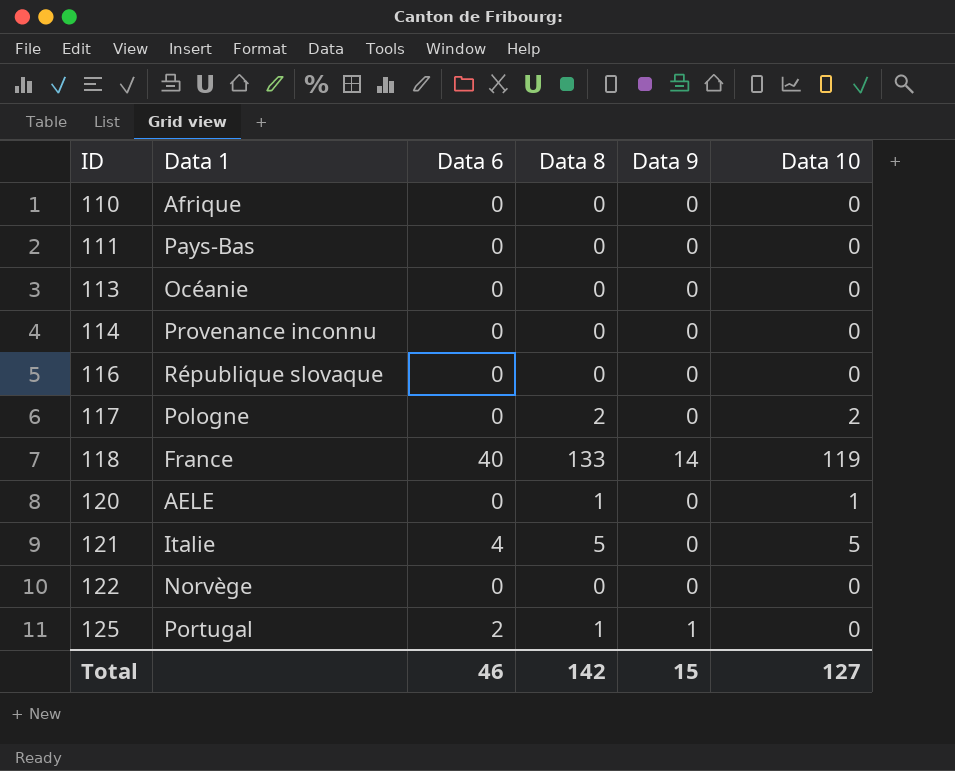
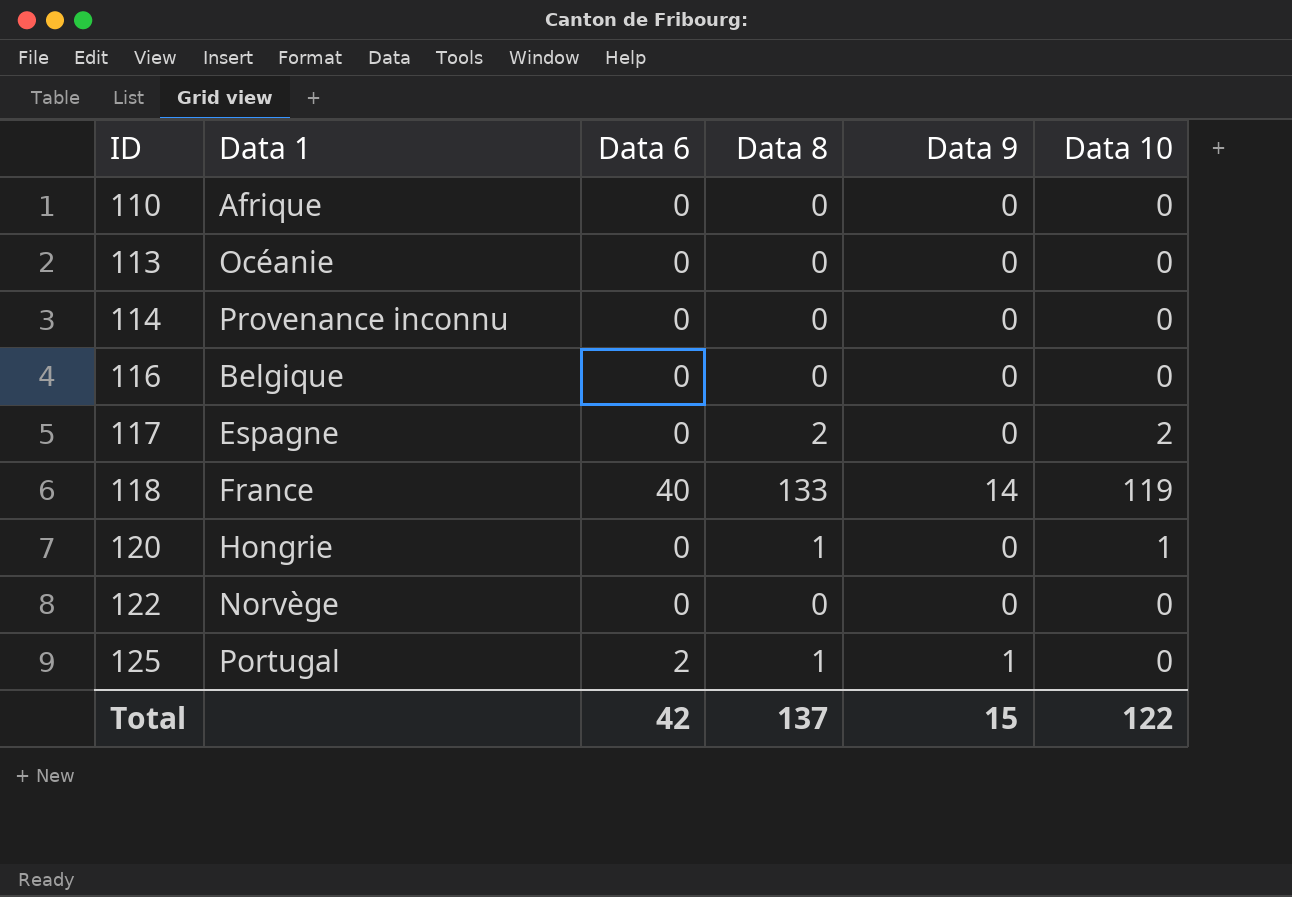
row 111: Pays-Bas | 0 | 0 | 0 | 0 -> none
row 121: Italie | 4 | 5 | 0 | 5 -> none
116 | Data 1: République slovaque -> Belgique
117 | Data 1: Pologne -> Espagne
120 | Data 1: AELE -> Hongrie
Total | Data 6: 46 -> 42
Total | Data 8: 142 -> 137
Total | Data 10: 127 -> 122

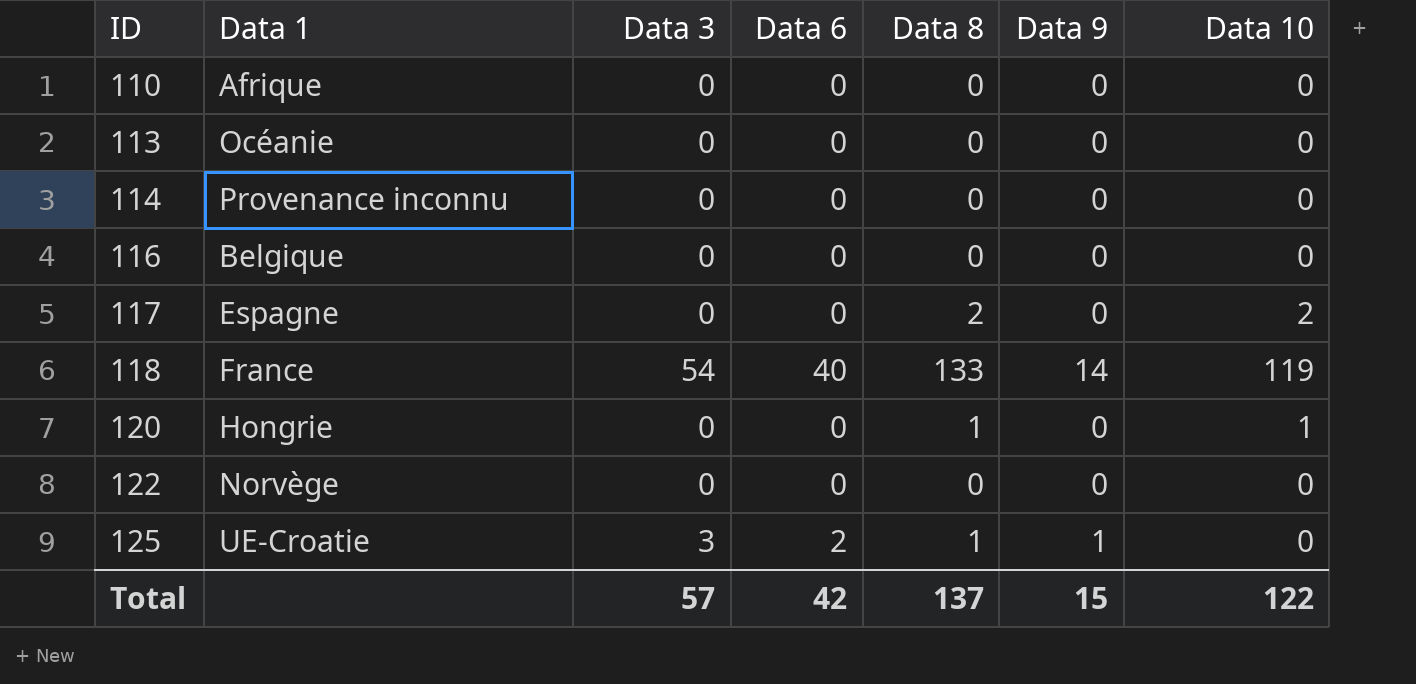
column Data 3 | position: none -> 3
125 | Data 1: Portugal -> UE-Croatie

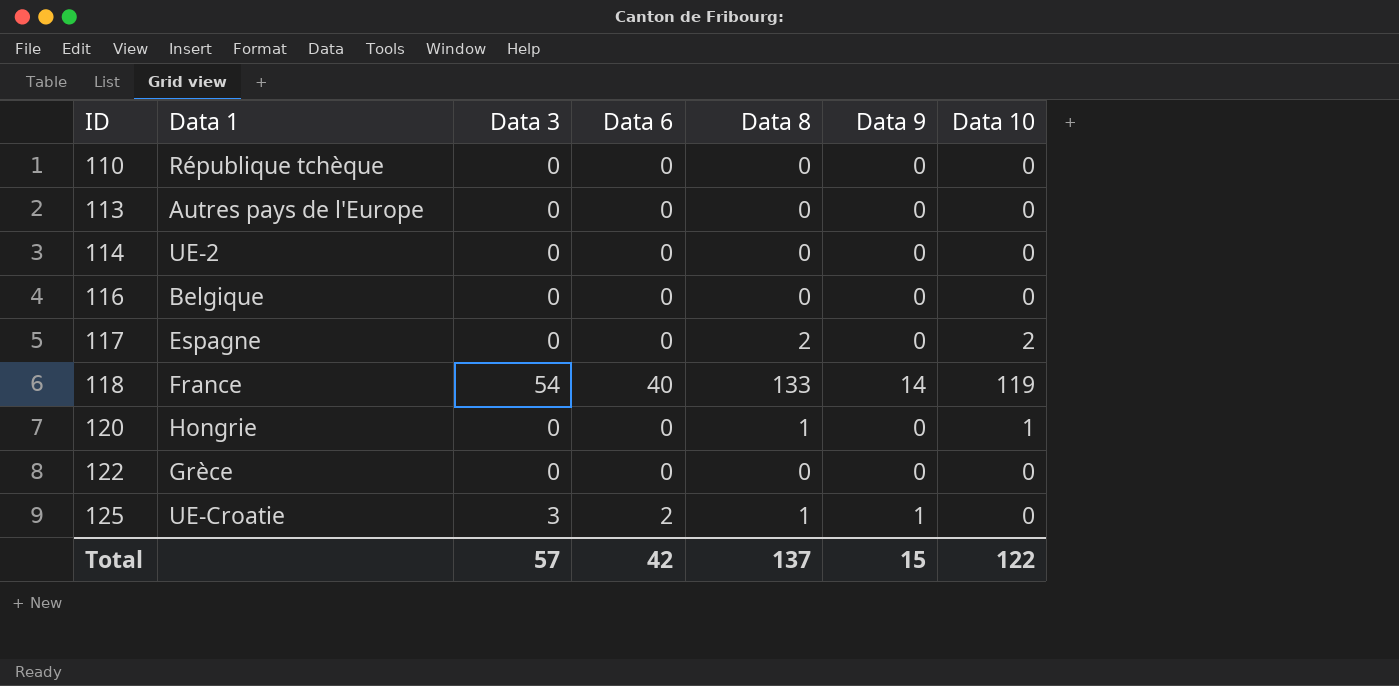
110 | Data 1: Afrique -> République tchèque
113 | Data 1: Océanie -> Autres pays de l'Europe
114 | Data 1: Provenance inconnu -> UE-2
122 | Data 1: Norvège -> Grèce

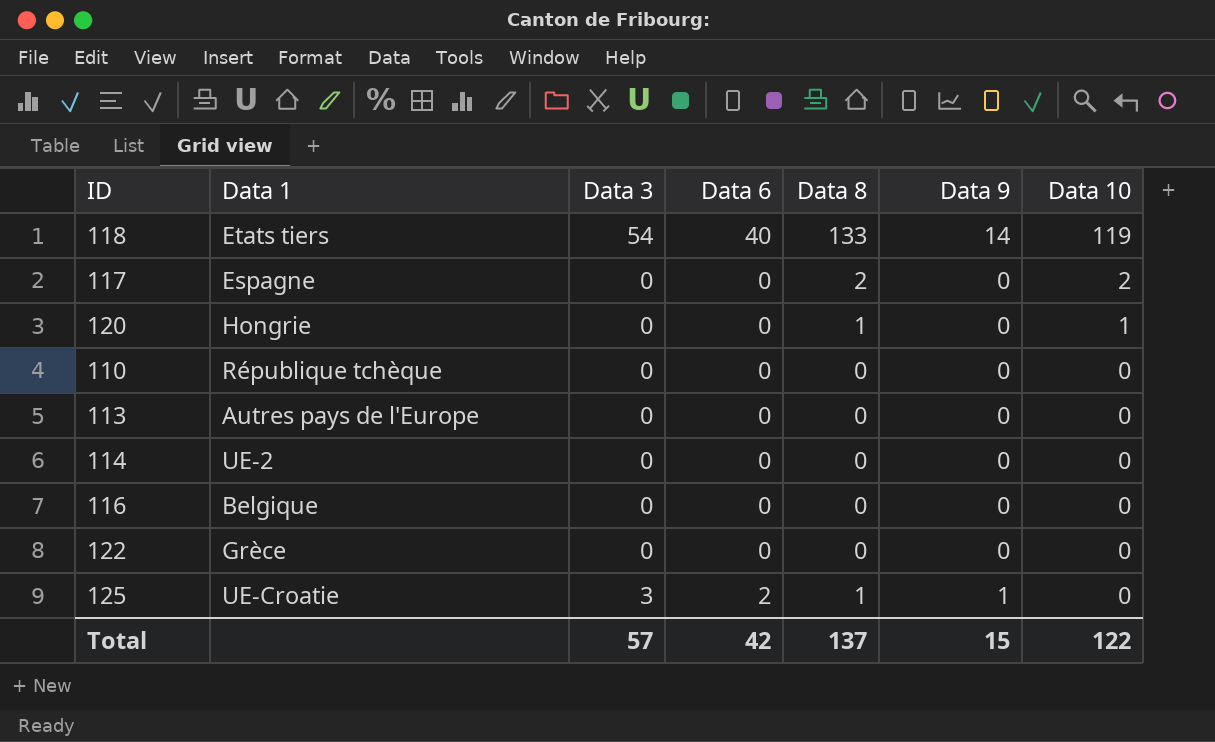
row order: ID ascending -> Data 10 descending
118 | Data 1: France -> Etats tiers

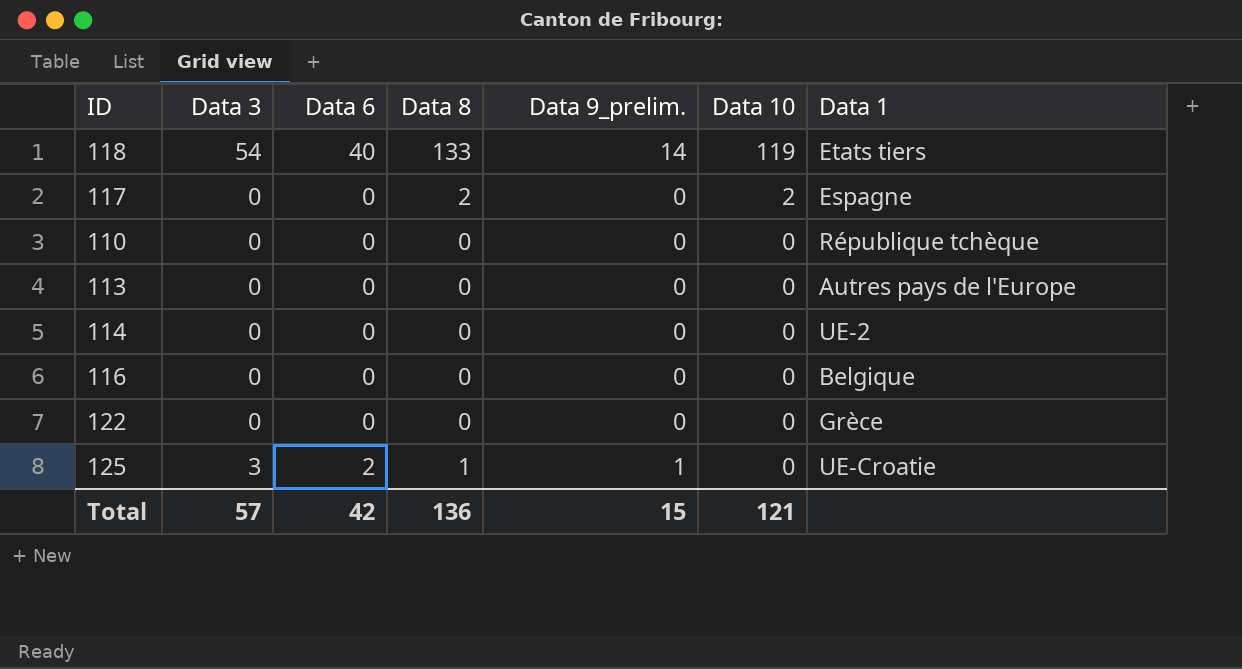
column name: Data 9 -> Data 9_prelim.
column Data 1 | position: 2 -> 7
row 120: Hongrie | 0 | 0 | 1 | 0 | 1 -> none
Total | Data 8: 137 -> 136
Total | Data 10: 122 -> 121

